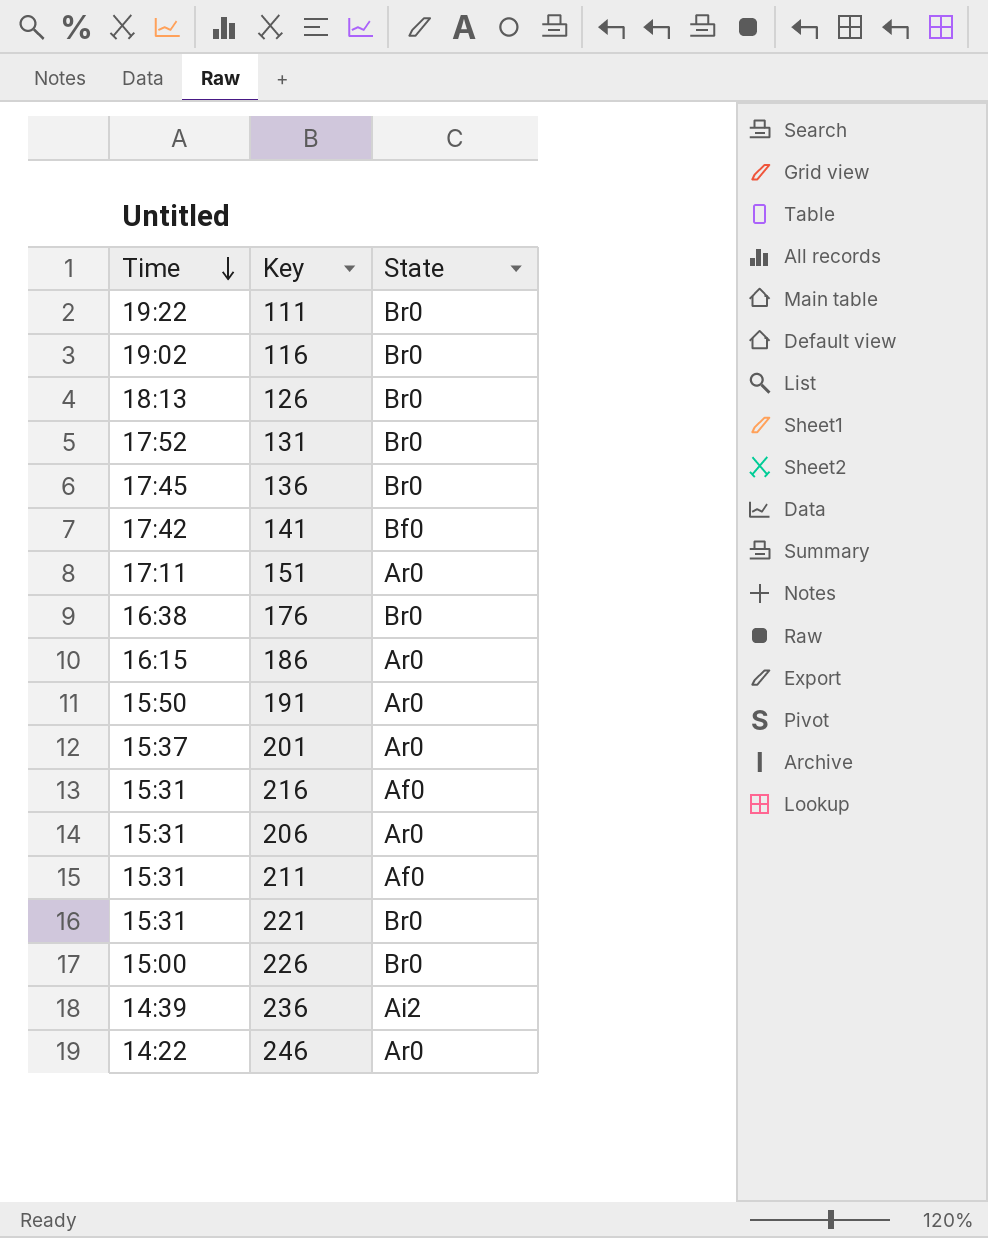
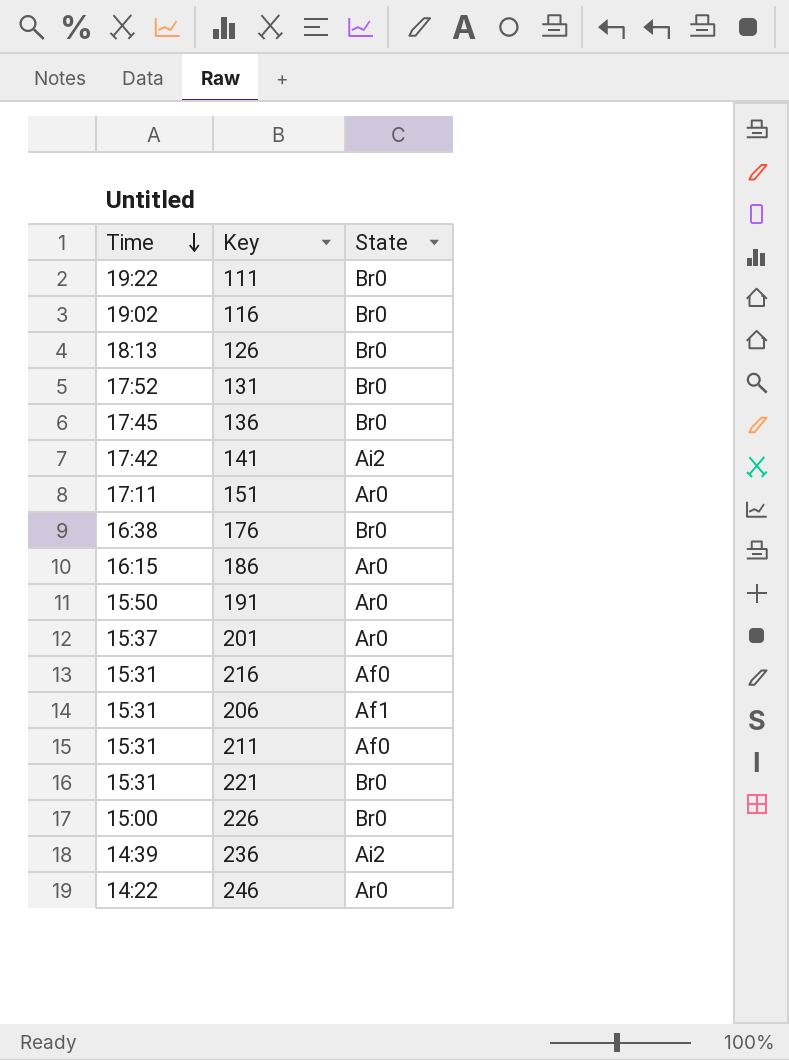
141 | State: Bf0 -> Ai2
206 | State: Ar0 -> Af1

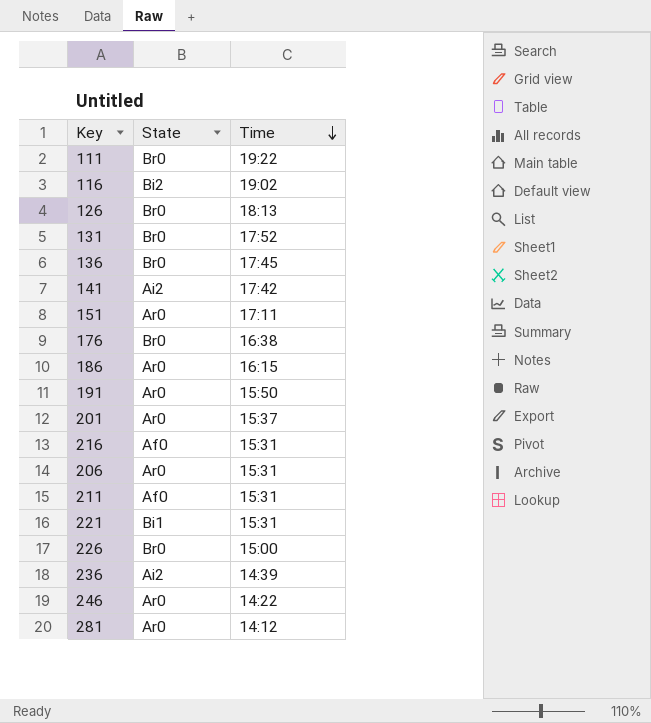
column Time | position: 1 -> 3
116 | State: Br0 -> Bi2
206 | State: Af1 -> Ar0
221 | State: Br0 -> Bi1
row 281: none -> Ar0 | 14:12

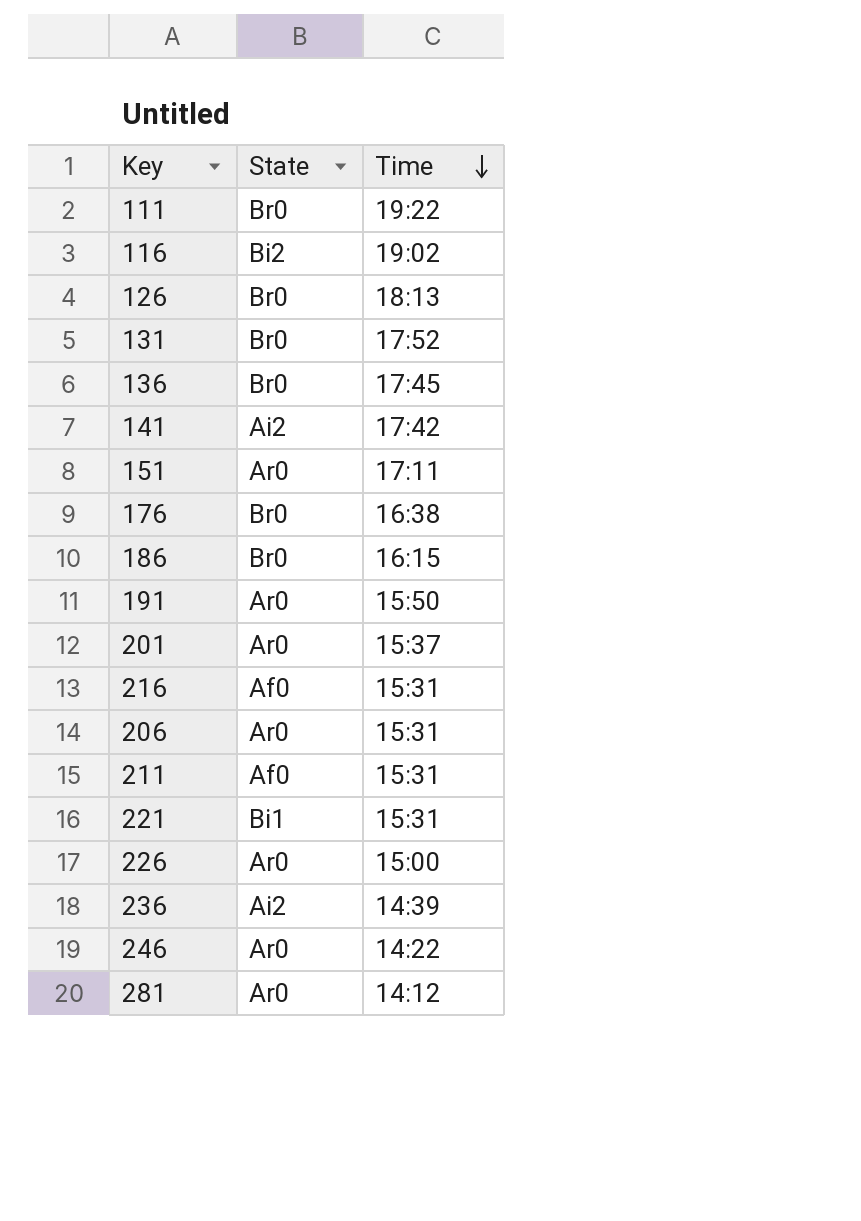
186 | State: Ar0 -> Br0
226 | State: Br0 -> Ar0

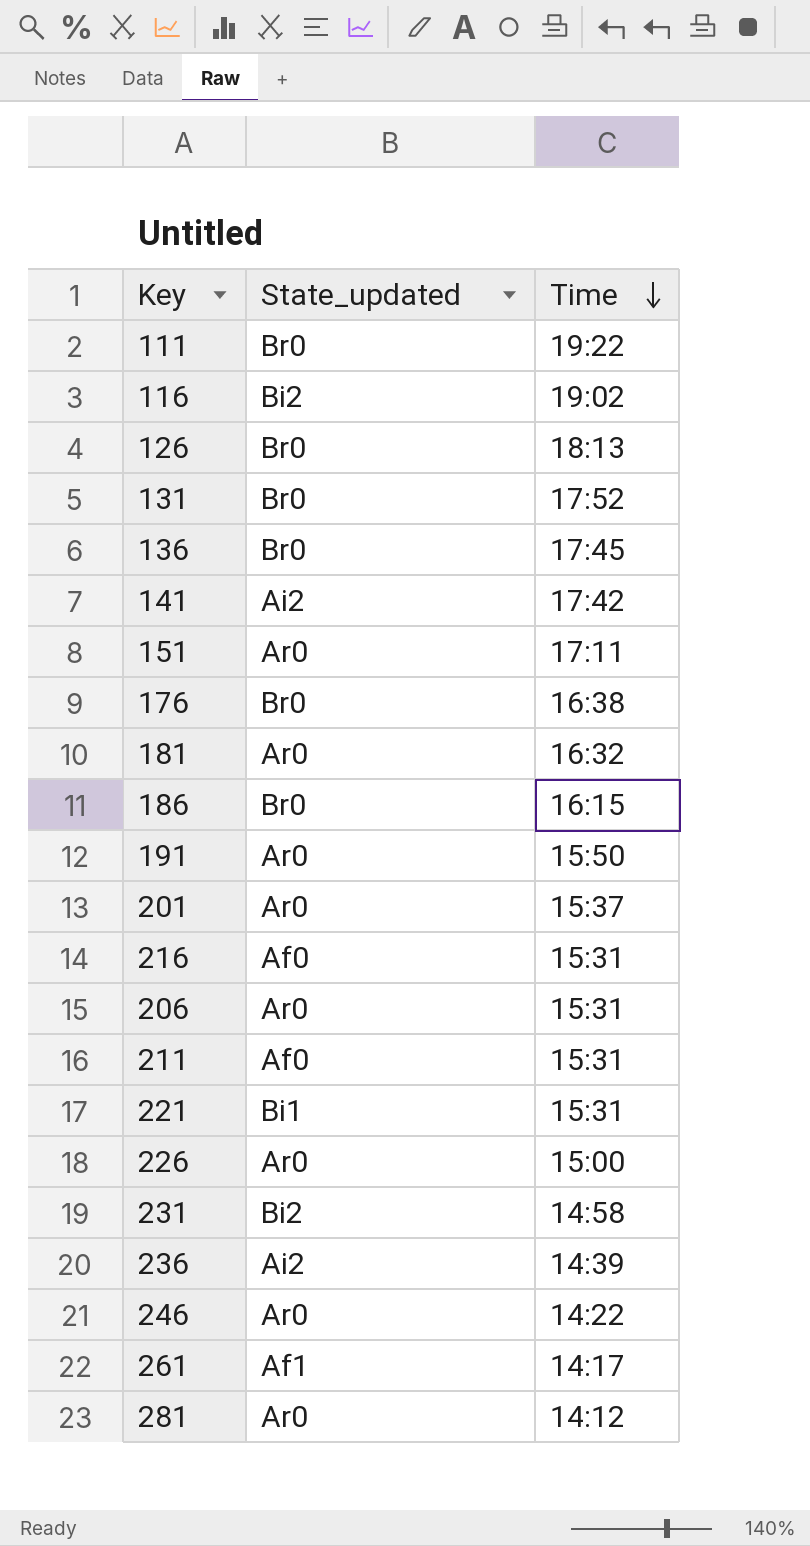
column name: State -> State_updated
row 181: none -> Ar0 | 16:32
row 231: none -> Bi2 | 14:58
row 261: none -> Af1 | 14:17

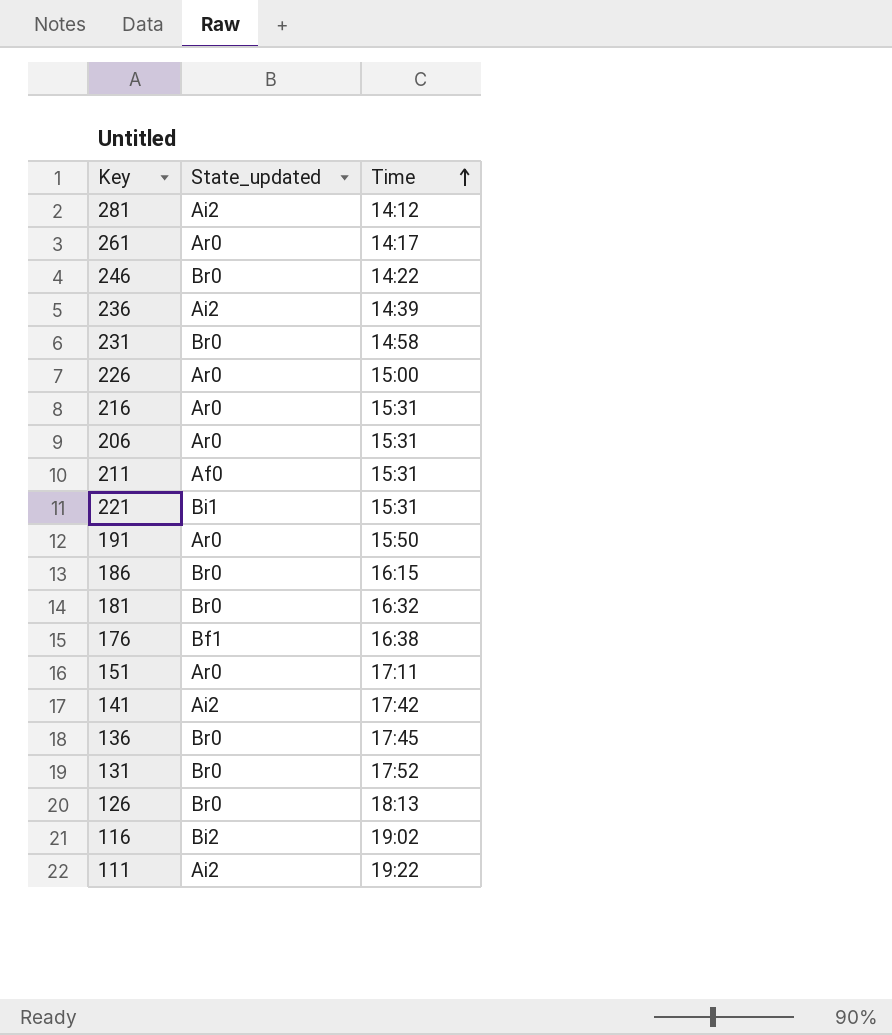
row order: Time descending -> Time ascending
row 201: Ar0 | 15:37 -> none
281 | State_updated: Ar0 -> Ai2
261 | State_updated: Af1 -> Ar0
246 | State_updated: Ar0 -> Br0
231 | State_updated: Bi2 -> Br0
216 | State_updated: Af0 -> Ar0
181 | State_updated: Ar0 -> Br0
176 | State_updated: Br0 -> Bf1
111 | State_updated: Br0 -> Ai2

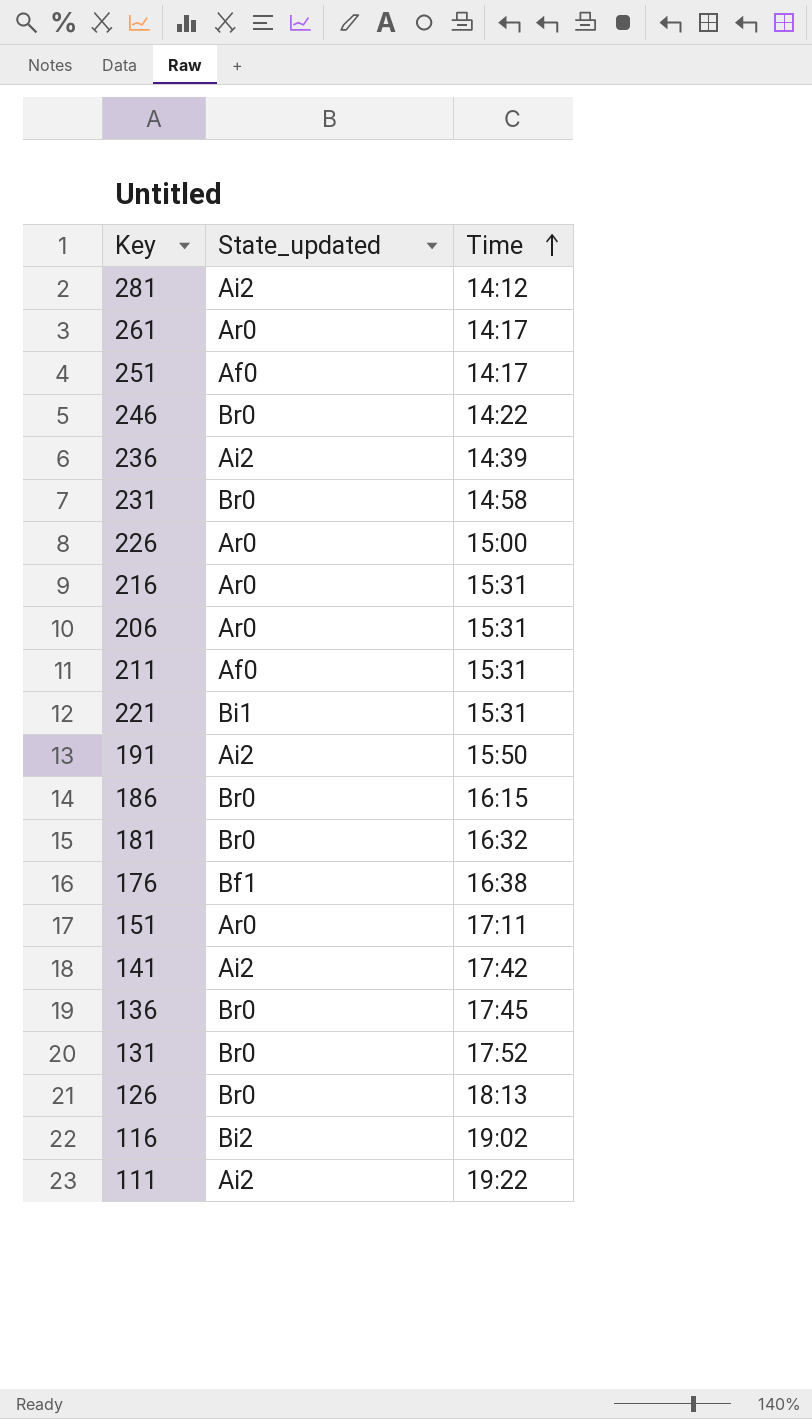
row 251: none -> Af0 | 14:17
191 | State_updated: Ar0 -> Ai2

